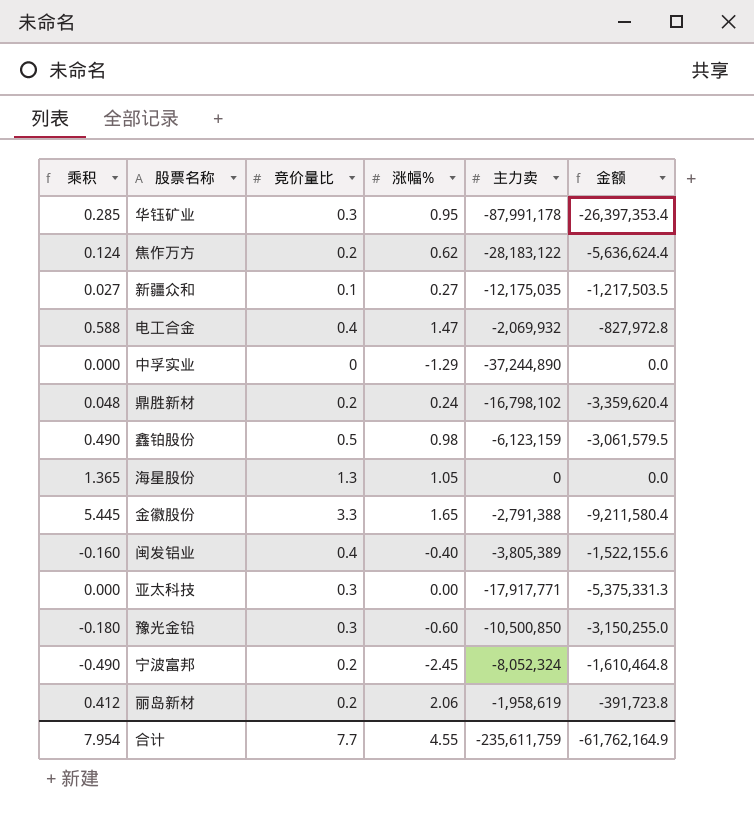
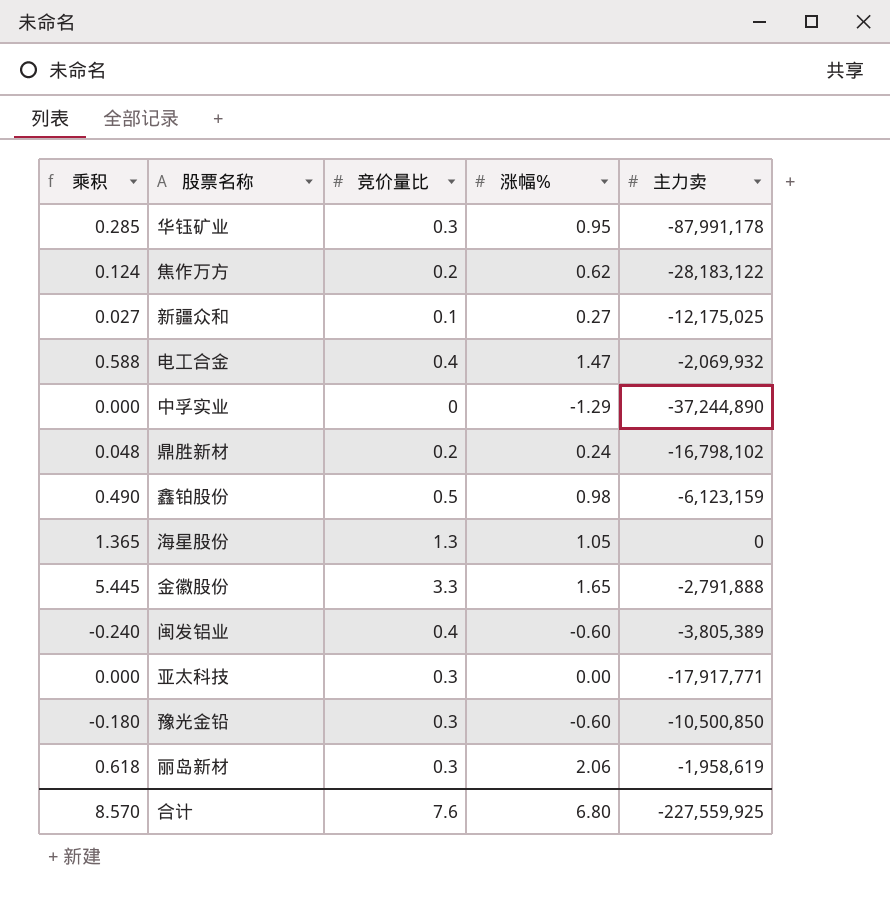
column 金额 | formula: [竞价量比] * [主力卖] -> none
row 宁波富邦: -0.490 | 0.2 | -2.45 | -8,052,324 | -1,610,464.8 -> none
新疆众和 | 主力卖: -12,175,035 -> -12,175,025
金徽股份 | 主力卖: -2,791,388 -> -2,791,888
闽发铝业 | 乘积: -0.160 -> -0.240
闽发铝业 | 涨幅%: -0.40 -> -0.60
丽岛新材 | 乘积: 0.412 -> 0.618
丽岛新材 | 竞价量比: 0.2 -> 0.3
合计 | 乘积: 7.954 -> 8.570
合计 | 竞价量比: 7.7 -> 7.6
合计 | 涨幅%: 4.55 -> 6.80
合计 | 主力卖: -235,611,759 -> -227,559,925

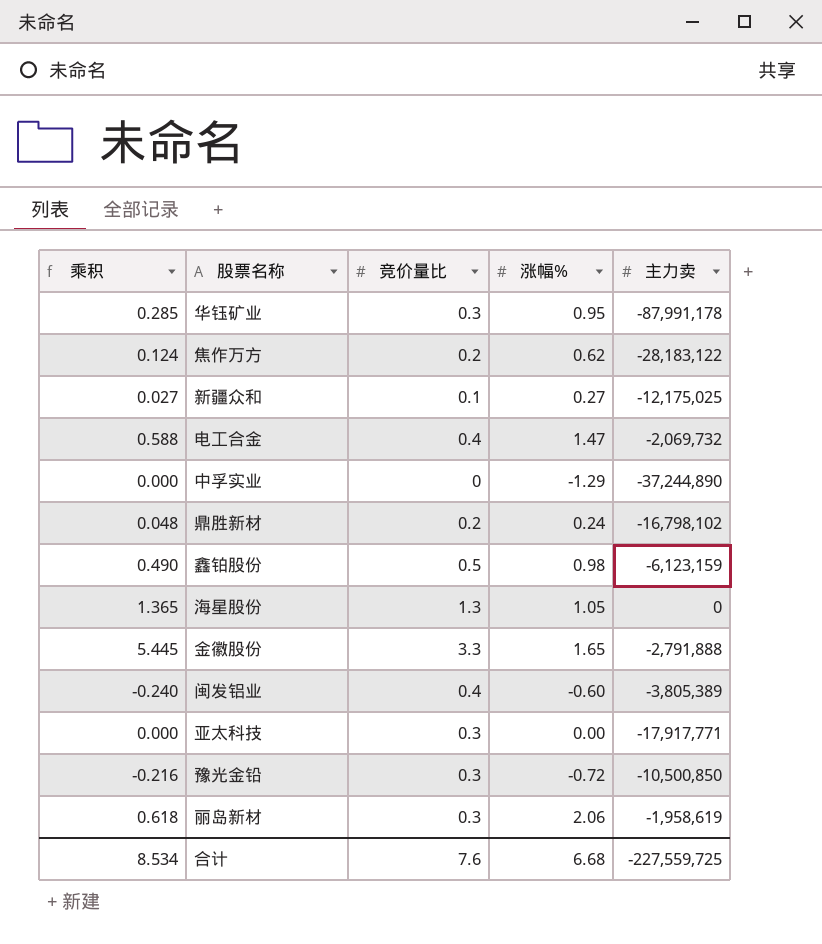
电工合金 | 主力卖: -2,069,932 -> -2,069,732
豫光金铅 | 乘积: -0.180 -> -0.216
豫光金铅 | 涨幅%: -0.60 -> -0.72
合计 | 乘积: 8.570 -> 8.534
合计 | 涨幅%: 6.80 -> 6.68
合计 | 主力卖: -227,559,925 -> -227,559,725

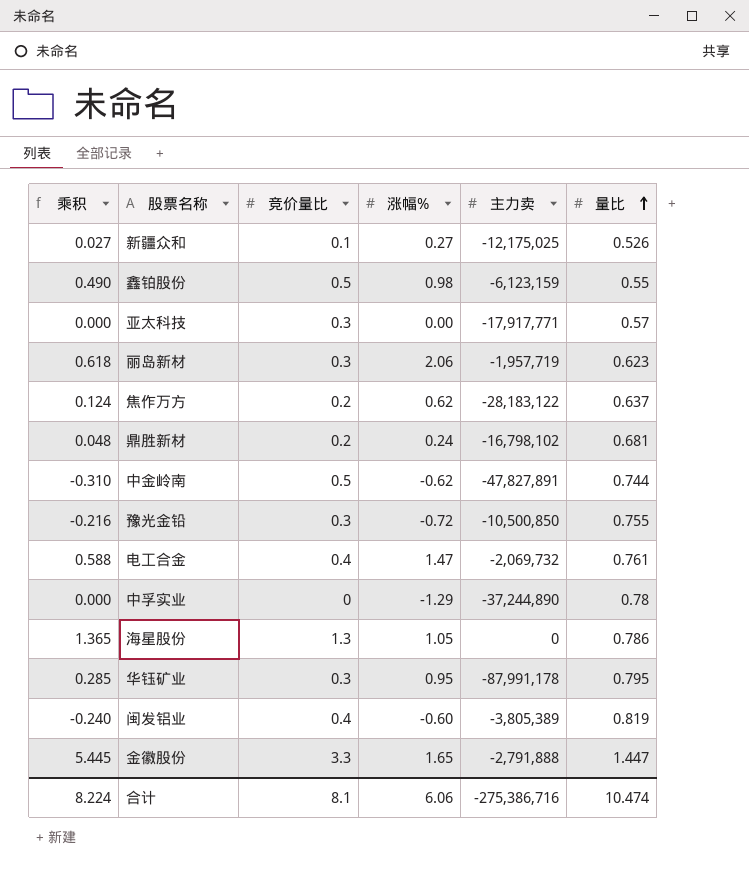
row order: none -> 量比 ascending
column 量比 | position: none -> 6
丽岛新材 | 主力卖: -1,958,619 -> -1,957,719
row 中金岭南: none -> -0.310 | 0.5 | -0.62 | -47,827,891 | 0.744
合计 | 乘积: 8.534 -> 8.224
合计 | 竞价量比: 7.6 -> 8.1
合计 | 涨幅%: 6.68 -> 6.06
合计 | 主力卖: -227,559,725 -> -275,386,716

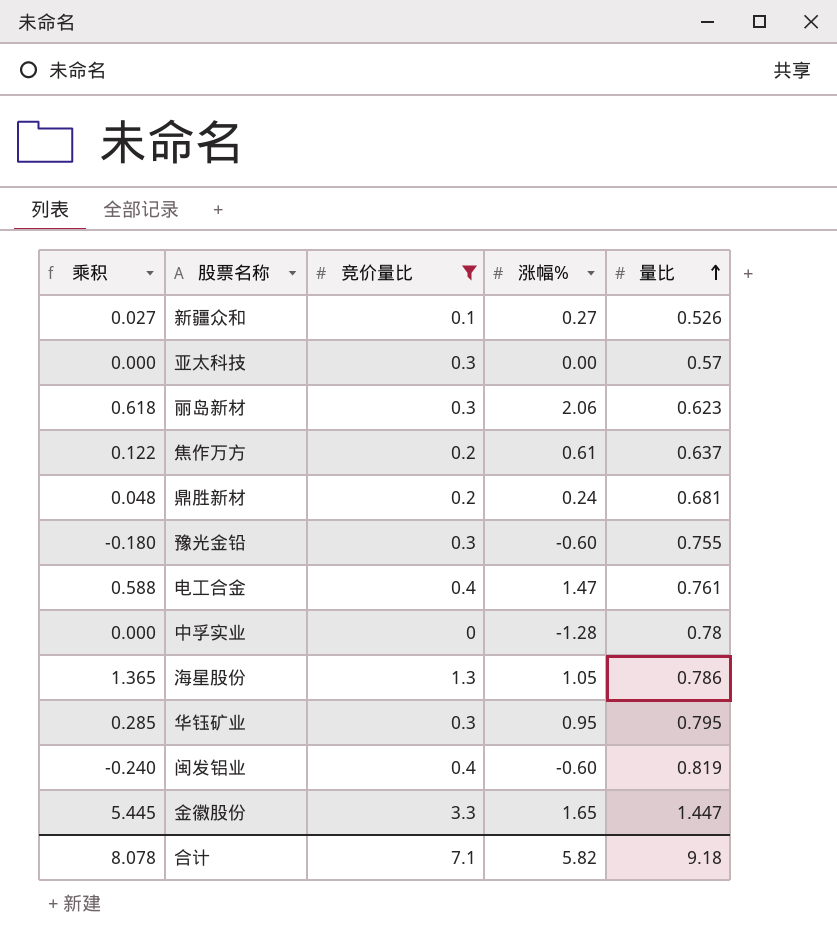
filter: none -> 竞价量比 != 0.5
column 主力卖 | position: 5 -> none
焦作万方 | 乘积: 0.124 -> 0.122
焦作万方 | 涨幅%: 0.62 -> 0.61
豫光金铅 | 乘积: -0.216 -> -0.180
豫光金铅 | 涨幅%: -0.72 -> -0.60
中孚实业 | 涨幅%: -1.29 -> -1.28
合计 | 乘积: 8.224 -> 8.078
合计 | 竞价量比: 8.1 -> 7.1
合计 | 涨幅%: 6.06 -> 5.82
合计 | 量比: 10.474 -> 9.18

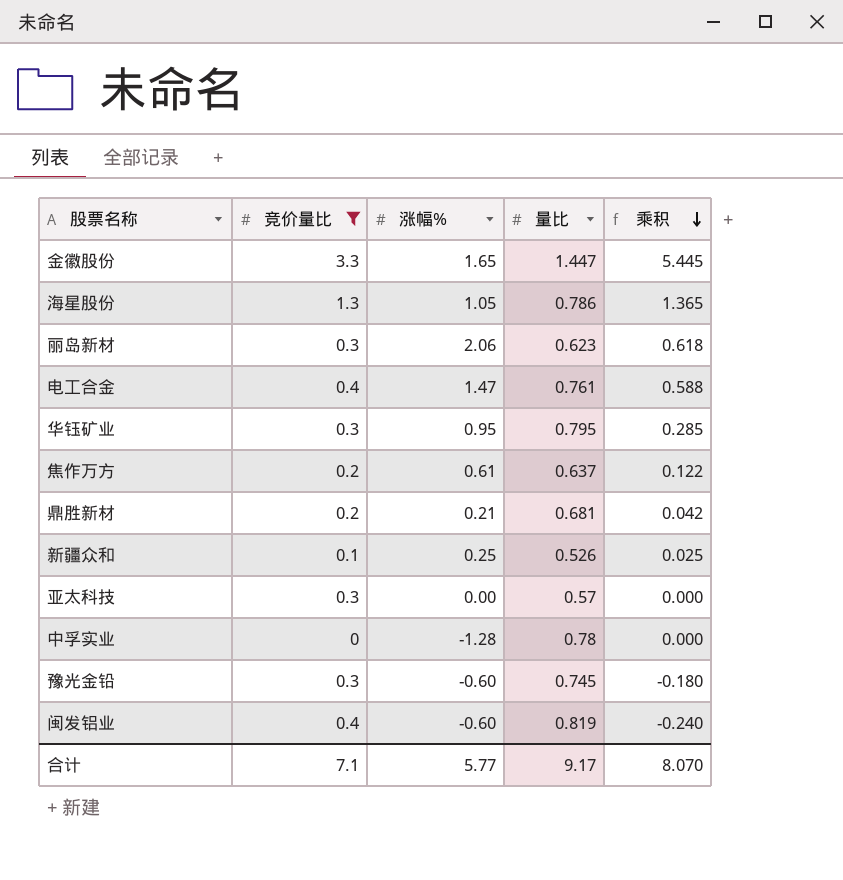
row order: 量比 ascending -> 乘积 descending
column 乘积 | position: 1 -> 5
鼎胜新材 | 涨幅%: 0.24 -> 0.21
鼎胜新材 | 乘积: 0.048 -> 0.042
新疆众和 | 涨幅%: 0.27 -> 0.25
新疆众和 | 乘积: 0.027 -> 0.025
豫光金铅 | 量比: 0.755 -> 0.745
合计 | 涨幅%: 5.82 -> 5.77
合计 | 量比: 9.18 -> 9.17
合计 | 乘积: 8.078 -> 8.070

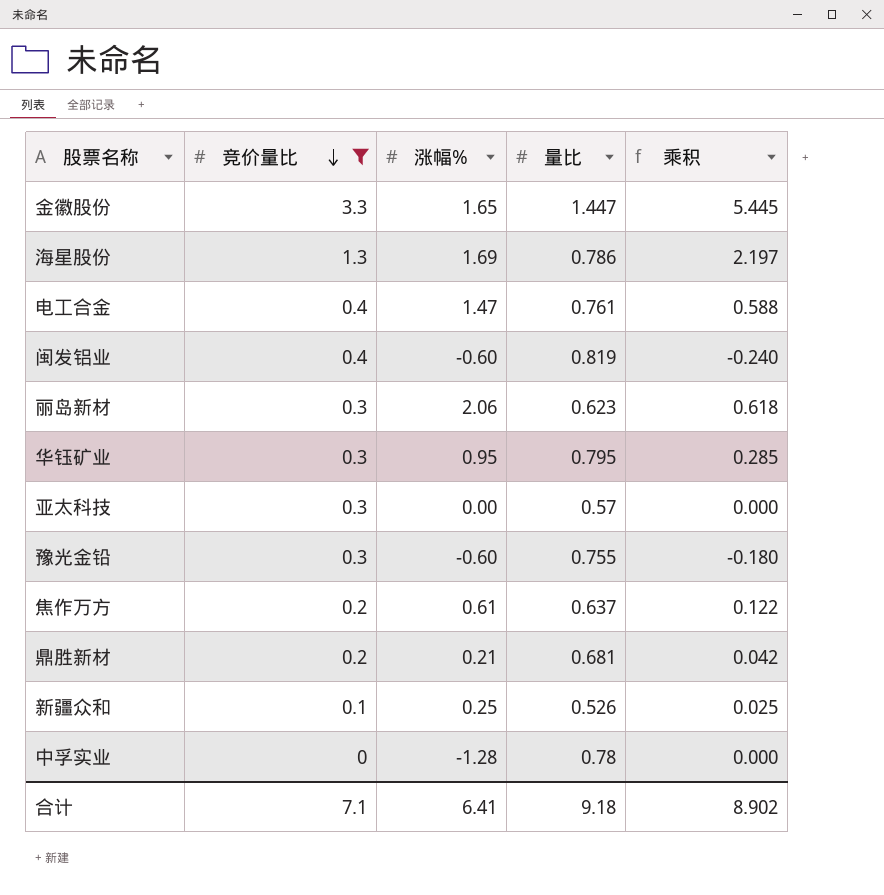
row order: 乘积 descending -> 竞价量比 descending
海星股份 | 涨幅%: 1.05 -> 1.69
海星股份 | 乘积: 1.365 -> 2.197
豫光金铅 | 量比: 0.745 -> 0.755
合计 | 涨幅%: 5.77 -> 6.41
合计 | 量比: 9.17 -> 9.18
合计 | 乘积: 8.070 -> 8.902

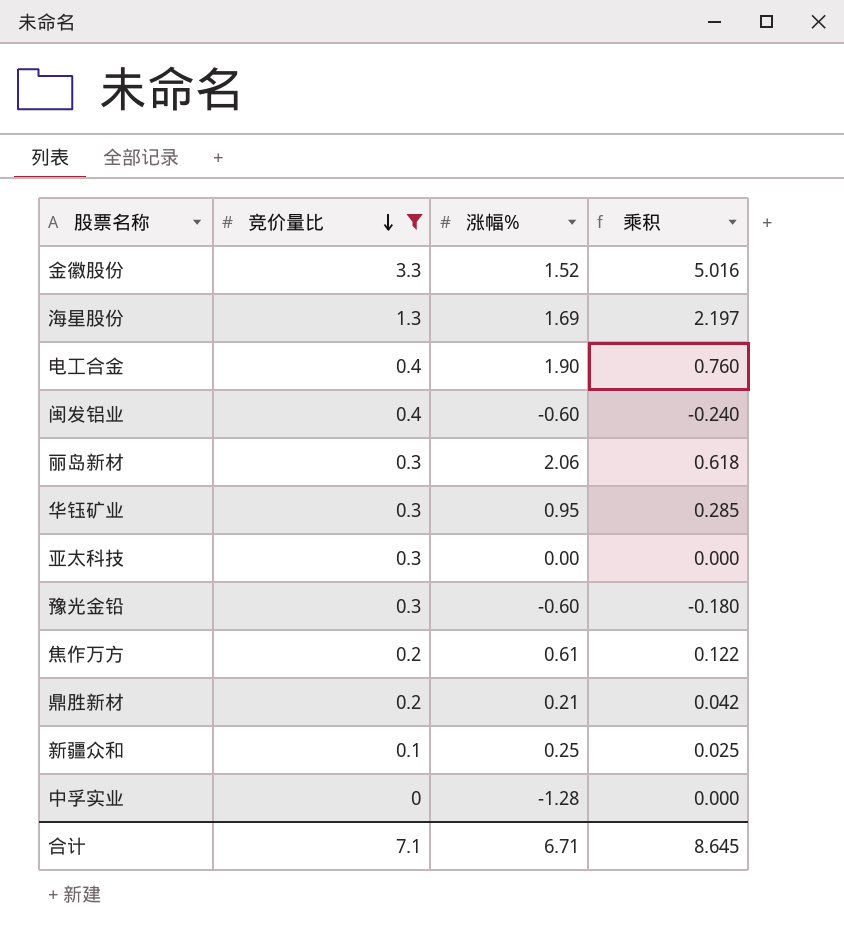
column 量比 | position: 4 -> none
金徽股份 | 涨幅%: 1.65 -> 1.52
金徽股份 | 乘积: 5.445 -> 5.016
电工合金 | 涨幅%: 1.47 -> 1.90
电工合金 | 乘积: 0.588 -> 0.760
合计 | 涨幅%: 6.41 -> 6.71
合计 | 乘积: 8.902 -> 8.645

